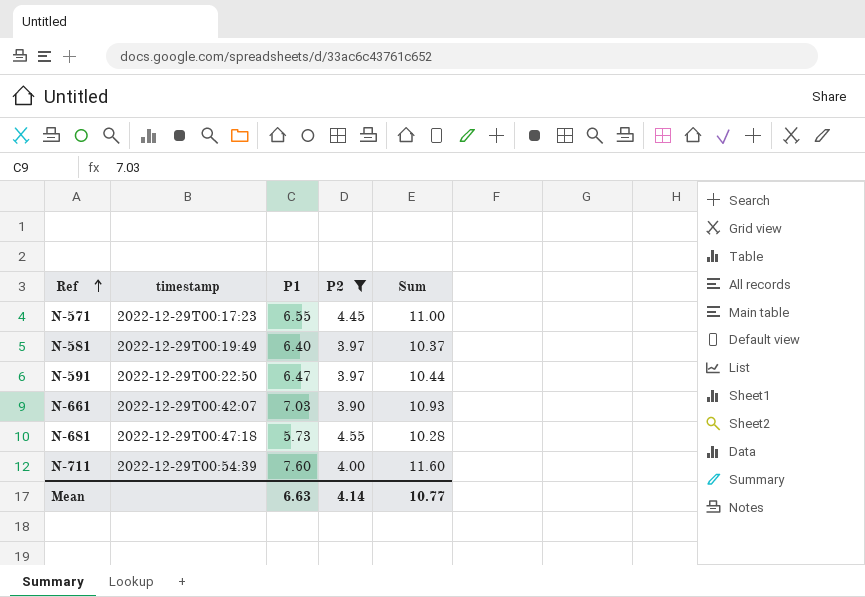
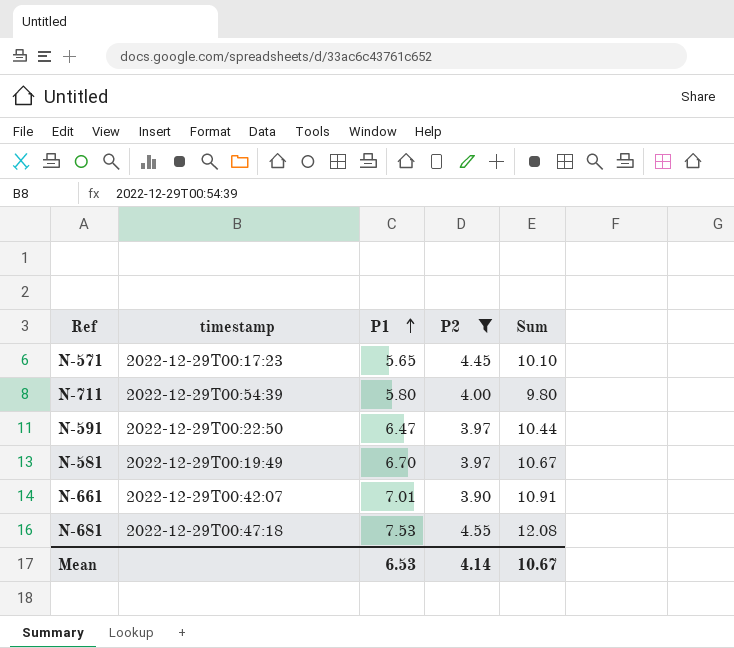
row order: Ref ascending -> P1 ascending
N-571 | P1: 6.55 -> 5.65
N-571 | Sum: 11.00 -> 10.10
N-711 | P1: 7.60 -> 5.80
N-711 | Sum: 11.60 -> 9.80
N-581 | P1: 6.40 -> 6.70
N-581 | Sum: 10.37 -> 10.67
N-661 | P1: 7.03 -> 7.01
N-661 | Sum: 10.93 -> 10.91
N-681 | P1: 5.73 -> 7.53
N-681 | Sum: 10.28 -> 12.08
Mean | P1: 6.63 -> 6.53
Mean | Sum: 10.77 -> 10.67

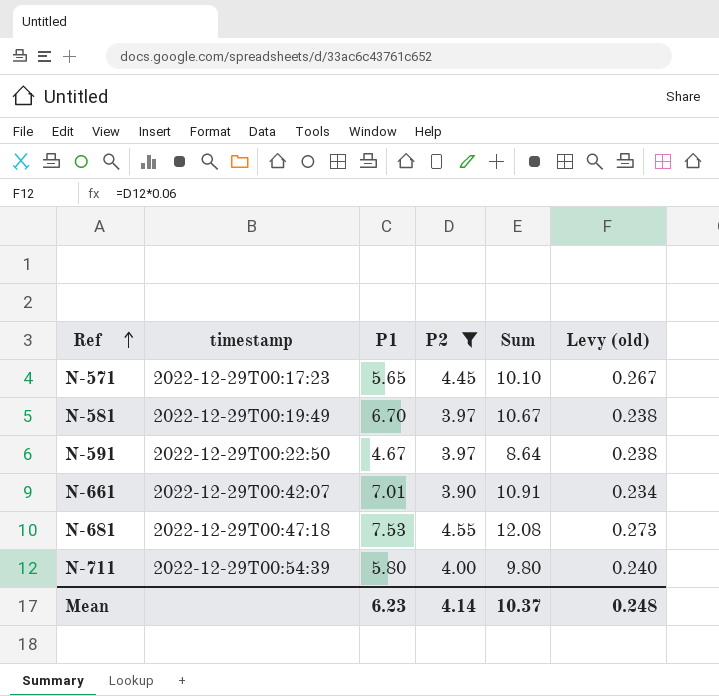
row order: P1 ascending -> Ref ascending
column Levy (old) | formula: none -> [P2] * 0.06
N-591 | P1: 6.47 -> 4.67
N-591 | Sum: 10.44 -> 8.64
Mean | P1: 6.53 -> 6.23
Mean | Sum: 10.67 -> 10.37

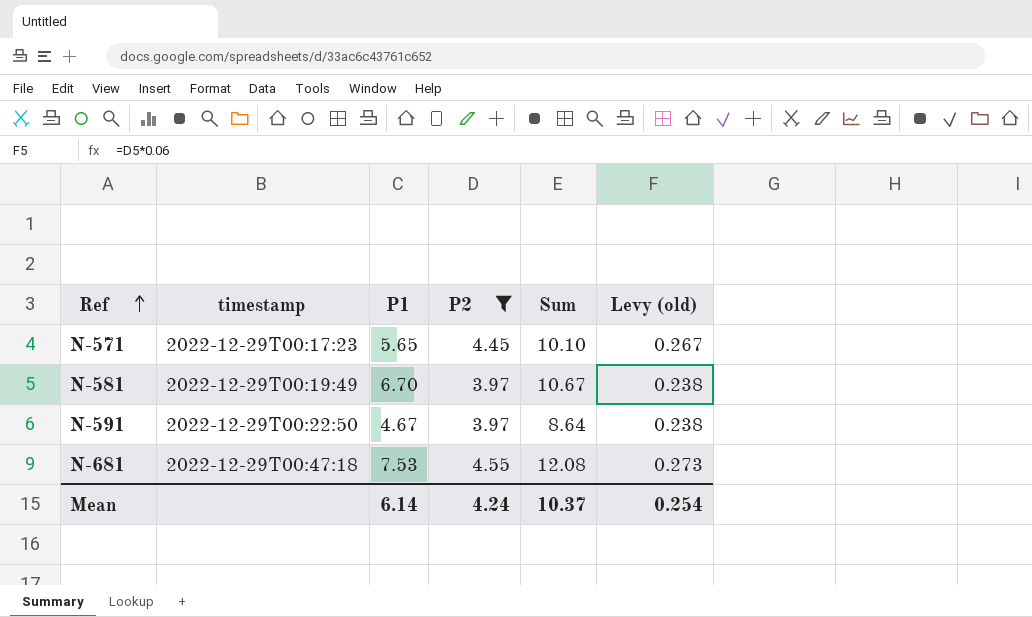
row N-661: 2022-12-29T00:42:07 | 7.01 | 3.90 | 10.91 | 0.234 -> none
row N-711: 2022-12-29T00:54:39 | 5.80 | 4.00 | 9.80 | 0.240 -> none
Mean | P1: 6.23 -> 6.14
Mean | P2: 4.14 -> 4.24
Mean | Levy (old): 0.248 -> 0.254

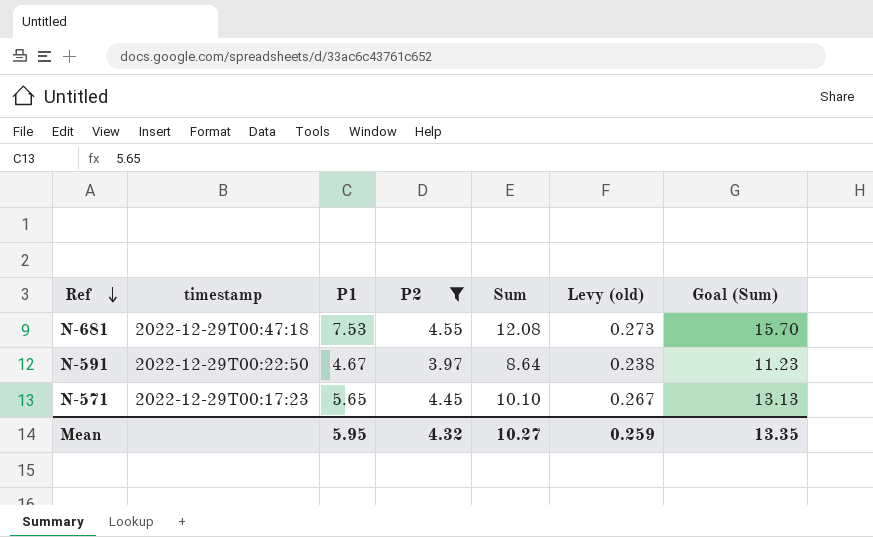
row order: Ref ascending -> Ref descending
column Goal (Sum) | formula: none -> [Sum] * 1.3
row N-581: 2022-12-29T00:19:49 | 6.70 | 3.97 | 10.67 | 0.238 -> none
Mean | P1: 6.14 -> 5.95
Mean | P2: 4.24 -> 4.32
Mean | Sum: 10.37 -> 10.27
Mean | Levy (old): 0.254 -> 0.259

